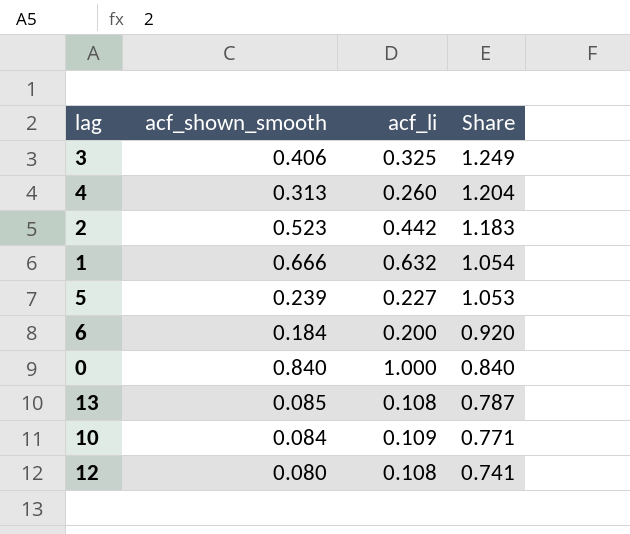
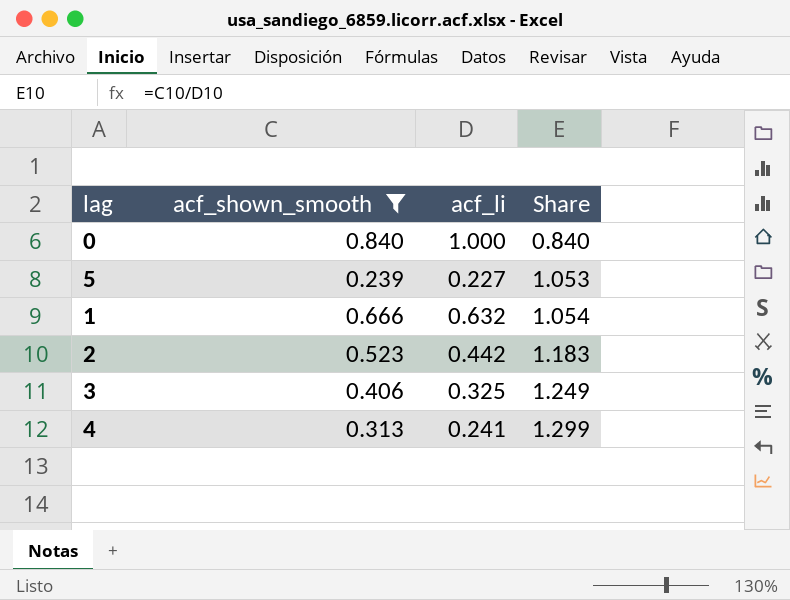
filter: none -> acf_shown_smooth >= 0.239
row order: Share descending -> Share ascending
4 | acf_li: 0.260 -> 0.241
4 | Share: 1.204 -> 1.299

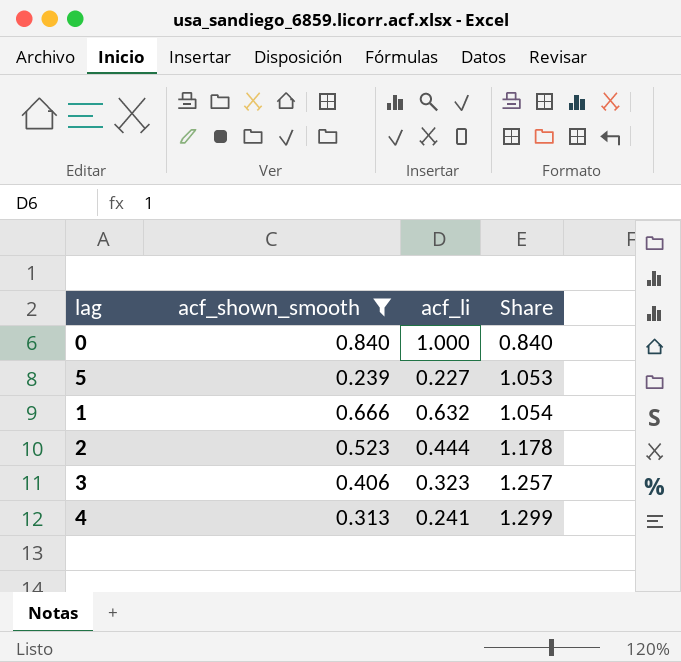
2 | acf_li: 0.442 -> 0.444
2 | Share: 1.183 -> 1.178
3 | acf_li: 0.325 -> 0.323
3 | Share: 1.249 -> 1.257

